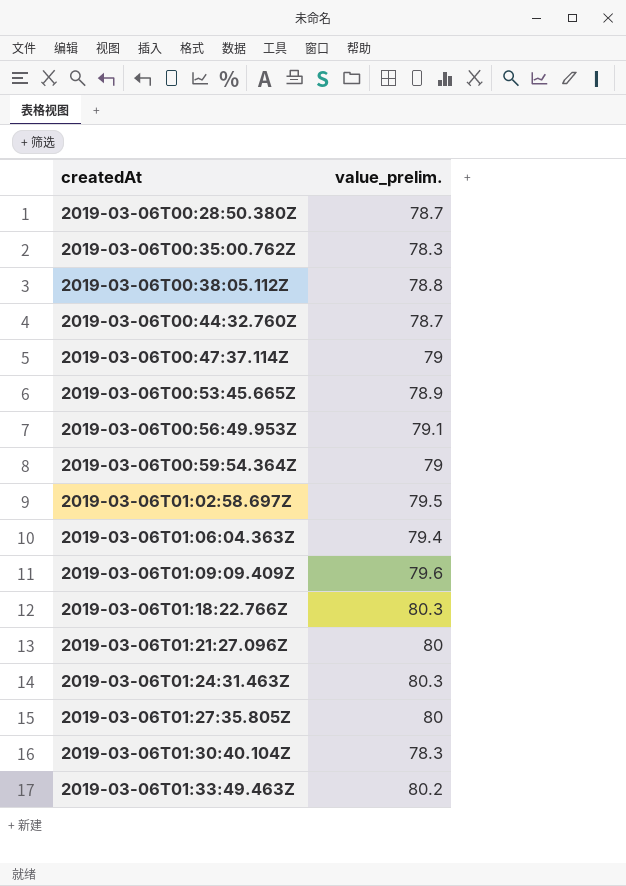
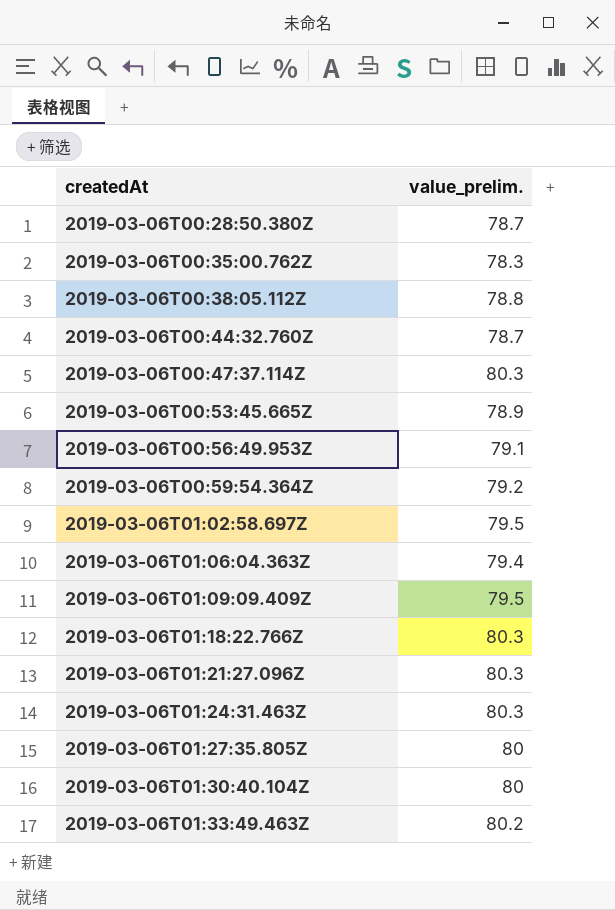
2019-03-06T00:47:37.114Z | value_prelim.: 79 -> 80.3
2019-03-06T00:59:54.364Z | value_prelim.: 79 -> 79.2
2019-03-06T01:09:09.409Z | value_prelim.: 79.6 -> 79.5
2019-03-06T01:21:27.096Z | value_prelim.: 80 -> 80.3
2019-03-06T01:30:40.104Z | value_prelim.: 78.3 -> 80

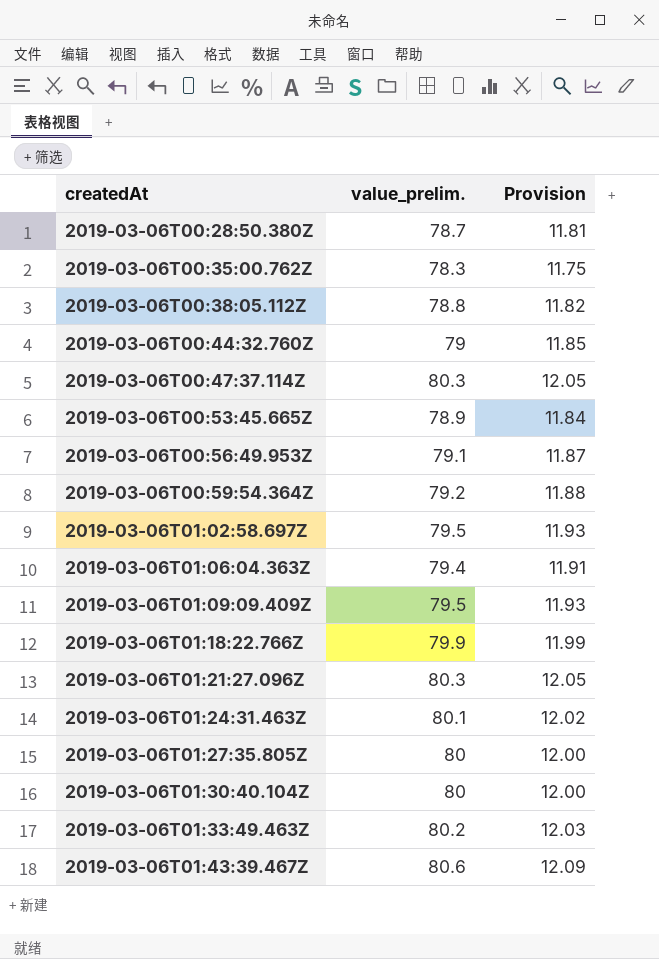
column Provision | formula: none -> [value_prelim.] * 0.15
2019-03-06T00:44:32.760Z | value_prelim.: 78.7 -> 79
2019-03-06T01:18:22.766Z | value_prelim.: 80.3 -> 79.9
2019-03-06T01:24:31.463Z | value_prelim.: 80.3 -> 80.1
row 2019-03-06T01:43:39.467Z: none -> 80.6 | 12.09

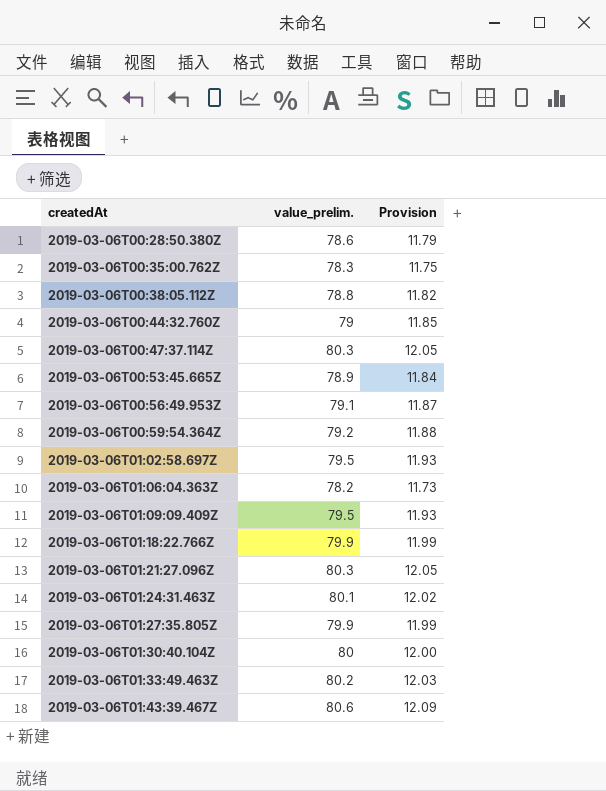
2019-03-06T00:28:50.380Z | value_prelim.: 78.7 -> 78.6
2019-03-06T00:28:50.380Z | Provision: 11.81 -> 11.79
2019-03-06T01:06:04.363Z | value_prelim.: 79.4 -> 78.2
2019-03-06T01:06:04.363Z | Provision: 11.91 -> 11.73
2019-03-06T01:27:35.805Z | value_prelim.: 80 -> 79.9
2019-03-06T01:27:35.805Z | Provision: 12.00 -> 11.99

